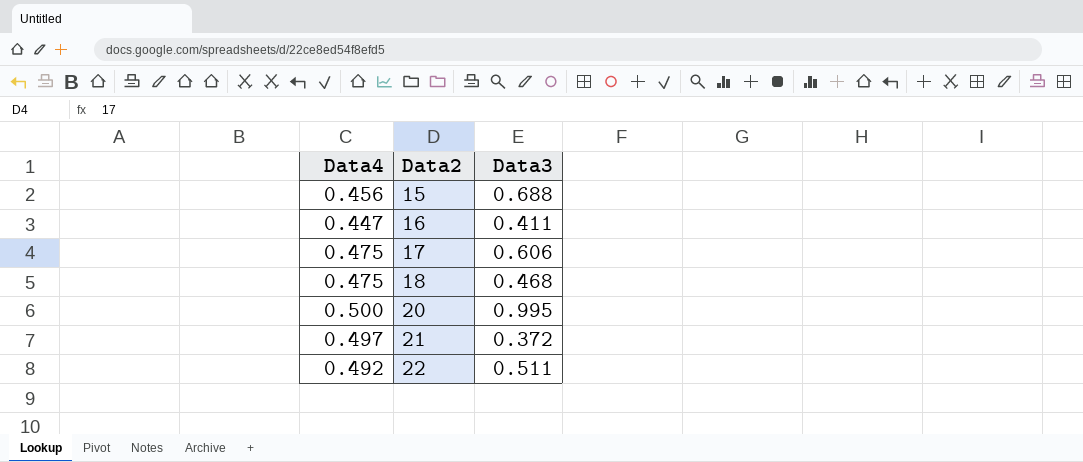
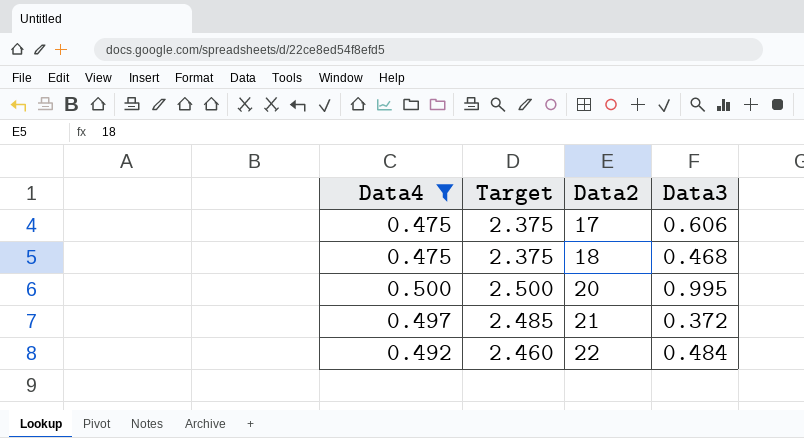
filter: none -> Data4 >= 0.475
column Target | formula: none -> [Data4] * 5
22 | Data3: 0.511 -> 0.484

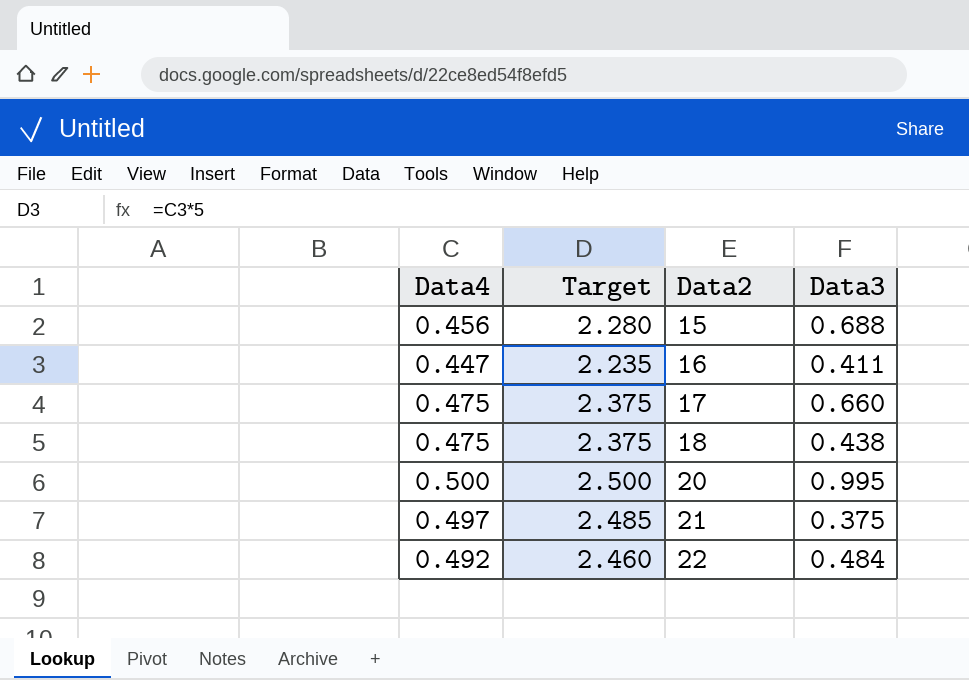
filter: Data4 >= 0.475 -> none
17 | Data3: 0.606 -> 0.660
18 | Data3: 0.468 -> 0.438
21 | Data3: 0.372 -> 0.375

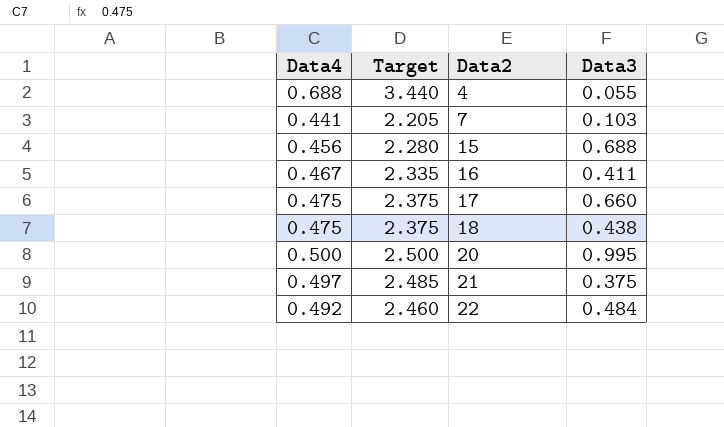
row 4: none -> 0.688 | 3.440 | 0.055
row 7: none -> 0.441 | 2.205 | 0.103
16 | Data4: 0.447 -> 0.467
16 | Target: 2.235 -> 2.335

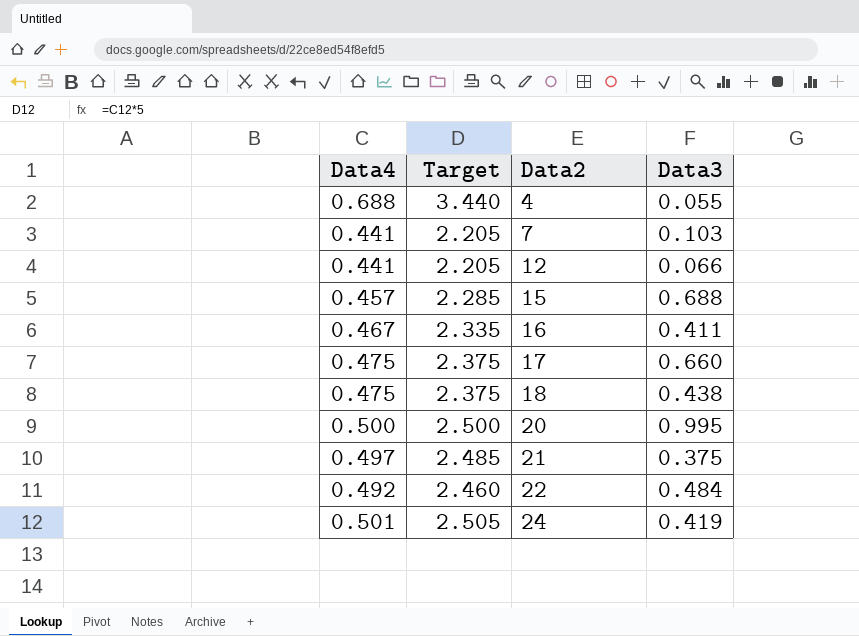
row 12: none -> 0.441 | 2.205 | 0.066
15 | Data4: 0.456 -> 0.457
15 | Target: 2.280 -> 2.285
row 24: none -> 0.501 | 2.505 | 0.419

